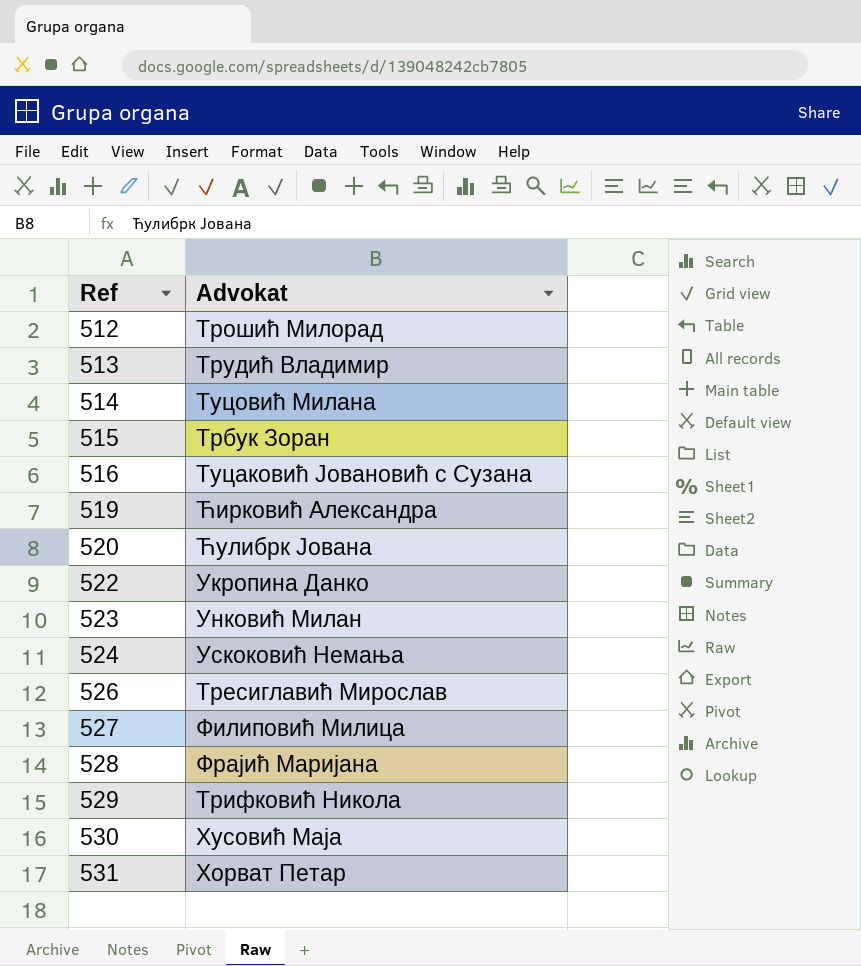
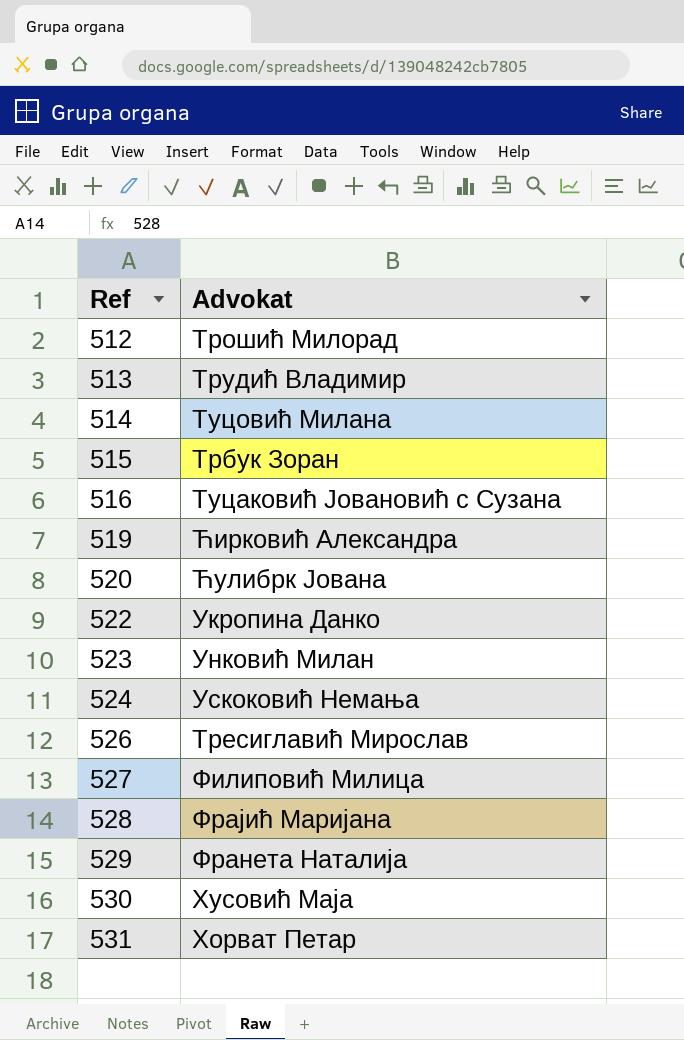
529 | Advokat: Трифковић Никола -> Франета Наталија

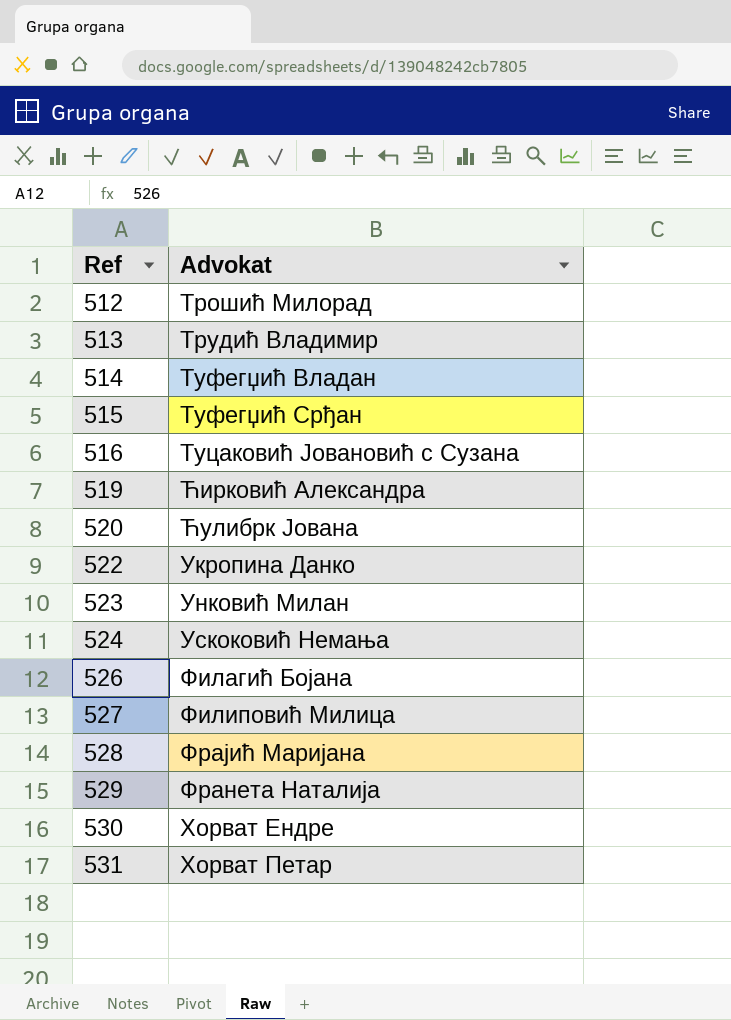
514 | Advokat: Туцовић Милана -> Туфегџић Владан
515 | Advokat: Трбук Зоран -> Туфегџић Срђан
526 | Advokat: Тресиглавић Мирослав -> Филагић Бојана
530 | Advokat: Хусовић Маја -> Хорват Ендре

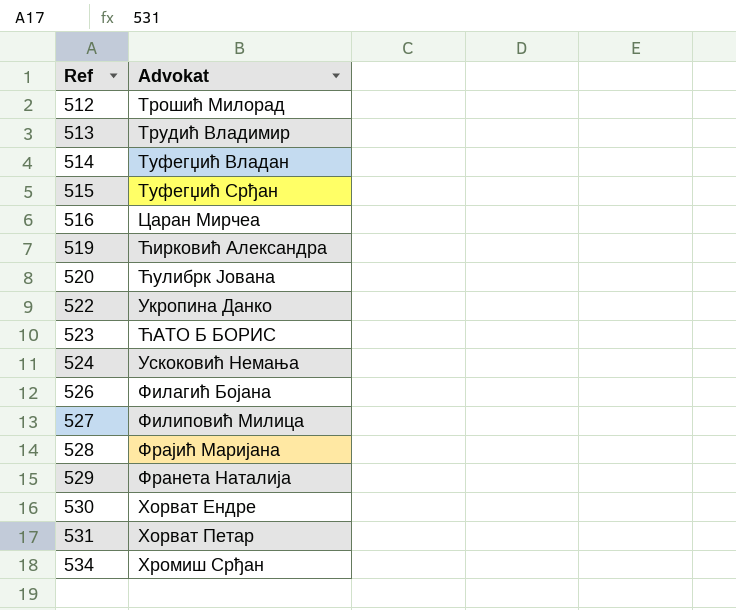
516 | Advokat: Туцаковић Јовановић с Сузана -> Царан Мирчеа
523 | Advokat: Унковић Милан -> ЋАТО Б БОРИС
row 534: none -> Хромиш Срђан

